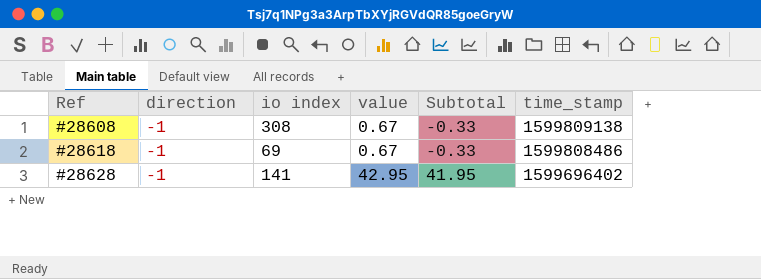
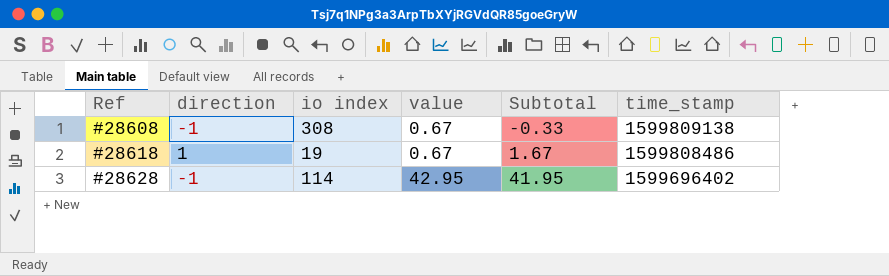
#28618 | direction: -1 -> 1
#28618 | io index: 69 -> 19
#28618 | Subtotal: -0.33 -> 1.67
#28628 | io index: 141 -> 114

